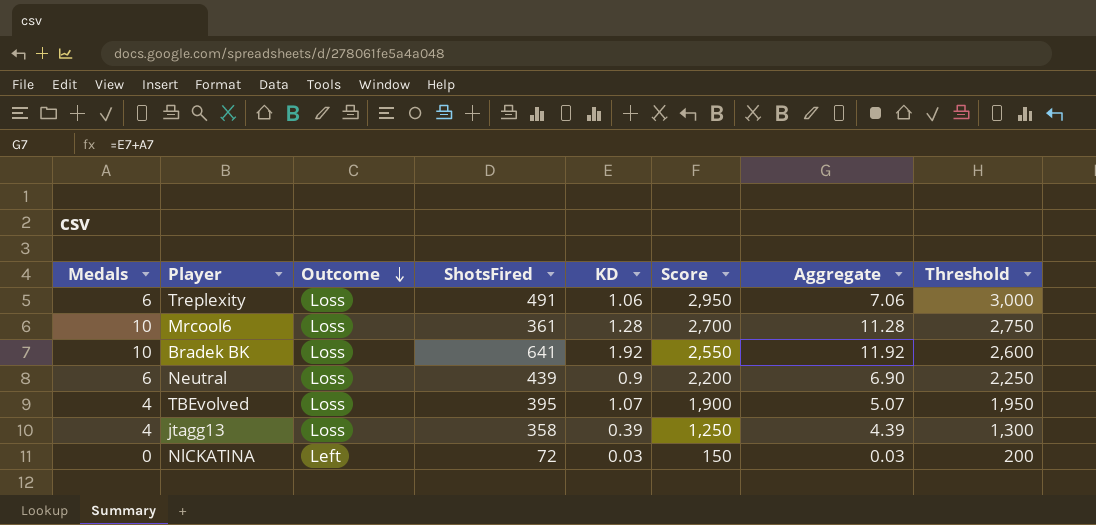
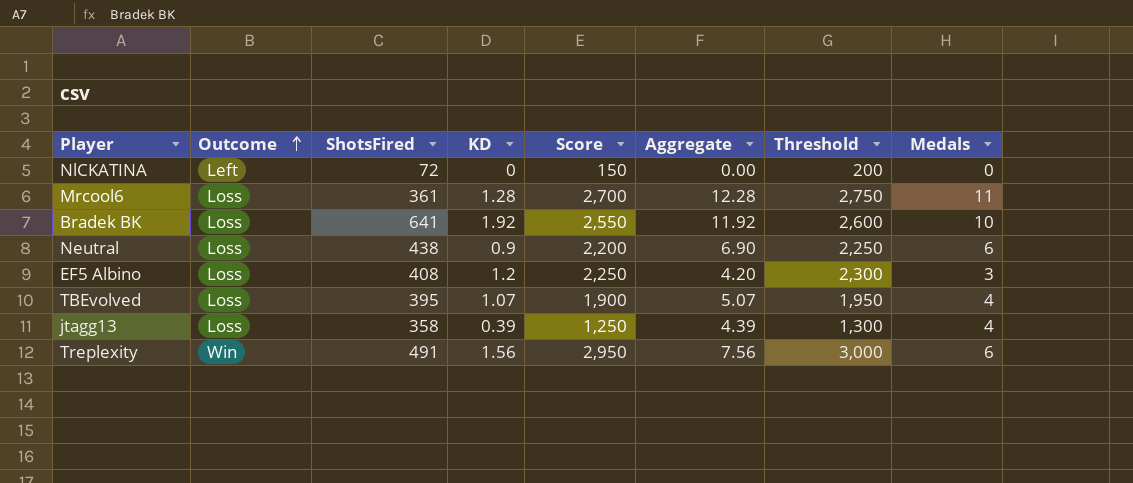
row order: Outcome descending -> Outcome ascending
column Medals | position: 1 -> 8
NlCKATINA | KD: 0.03 -> 0
NlCKATINA | Aggregate: 0.03 -> 0.00
Mrcool6 | Aggregate: 11.28 -> 12.28
Mrcool6 | Medals: 10 -> 11
Neutral | ShotsFired: 439 -> 438
row EF5 Albino: none -> Loss | 408 | 1.2 | 2,250 | 4.20 | 2,300 | 3
Treplexity | Outcome: Loss -> Win
Treplexity | KD: 1.06 -> 1.56
Treplexity | Aggregate: 7.06 -> 7.56

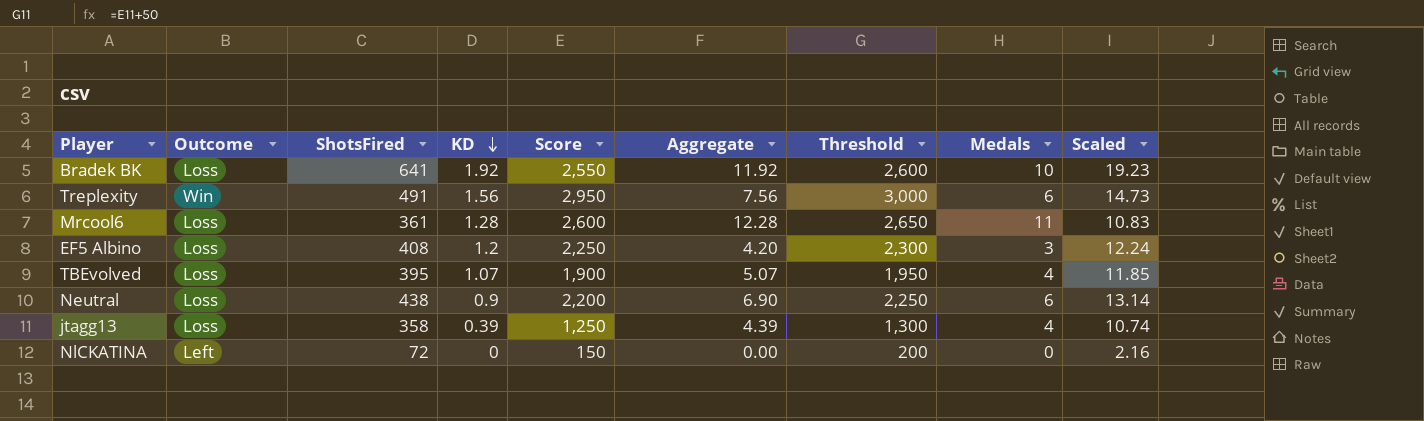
row order: Outcome ascending -> KD descending
column Scaled | formula: none -> [ShotsFired] * 0.03
Mrcool6 | Score: 2,700 -> 2,600
Mrcool6 | Threshold: 2,750 -> 2,650

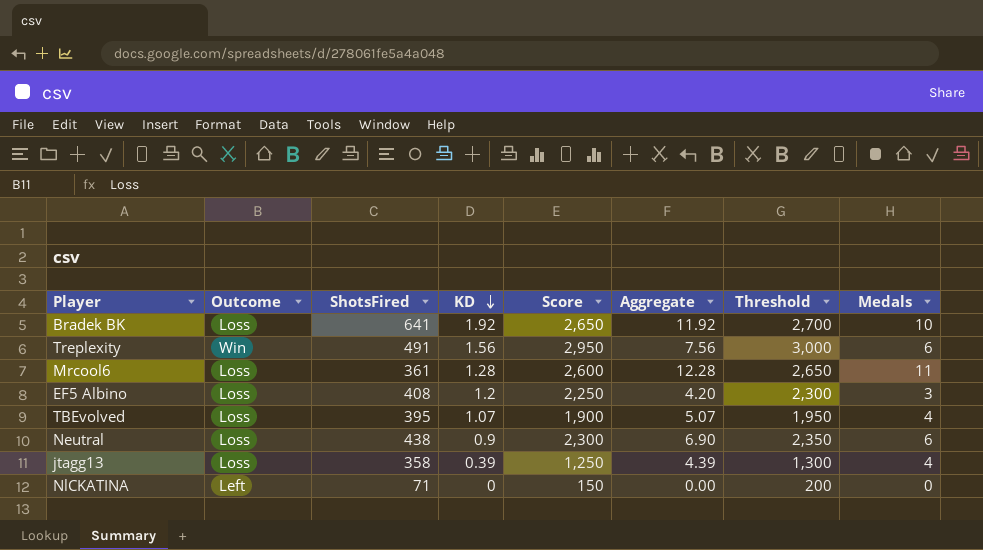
column Scaled | formula: [ShotsFired] * 0.03 -> none
Bradek BK | Score: 2,550 -> 2,650
Bradek BK | Threshold: 2,600 -> 2,700
Neutral | Score: 2,200 -> 2,300
Neutral | Threshold: 2,250 -> 2,350
NlCKATINA | ShotsFired: 72 -> 71

